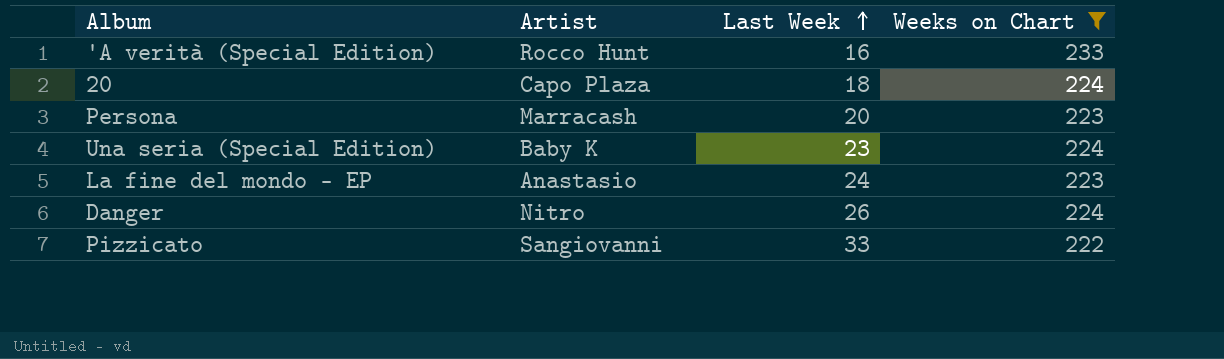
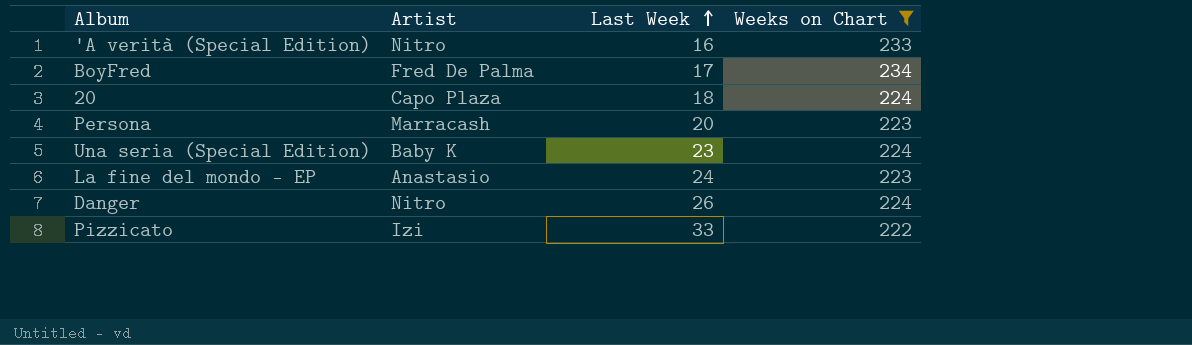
'A verità (Special Edition) | Artist: Rocco Hunt -> Nitro
row BoyFred: none -> Fred De Palma | 17 | 234
Pizzicato | Artist: Sangiovanni -> Izi

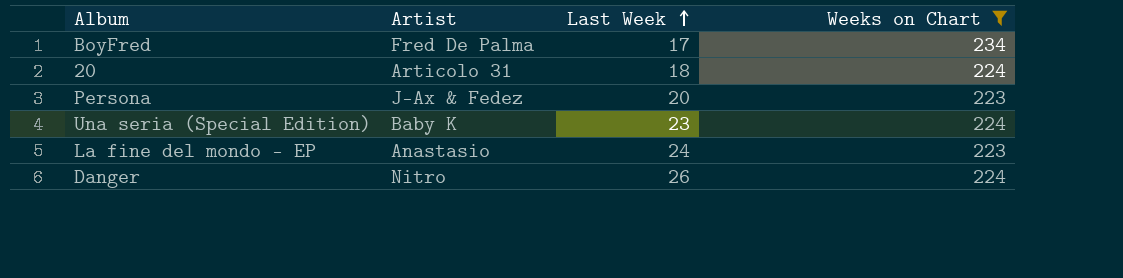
row 'A verità (Special Edition): Nitro | 16 | 233 -> none
row Pizzicato: Izi | 33 | 222 -> none
20 | Artist: Capo Plaza -> Articolo 31
Persona | Artist: Marracash -> J-Ax & Fedez

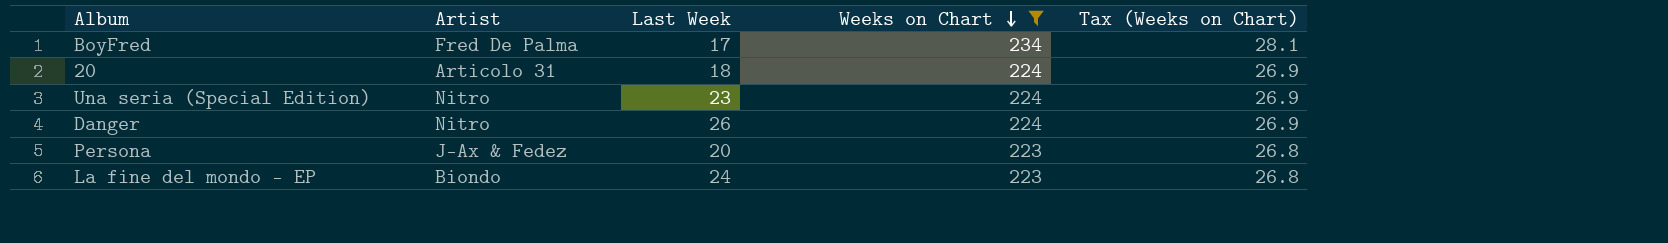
row order: Last Week ascending -> Weeks on Chart descending
column Tax (Weeks on Chart) | formula: none -> [Weeks on Chart] * 0.12
Una seria (Special Edition) | Artist: Baby K -> Nitro
La fine del mondo - EP | Artist: Anastasio -> Biondo

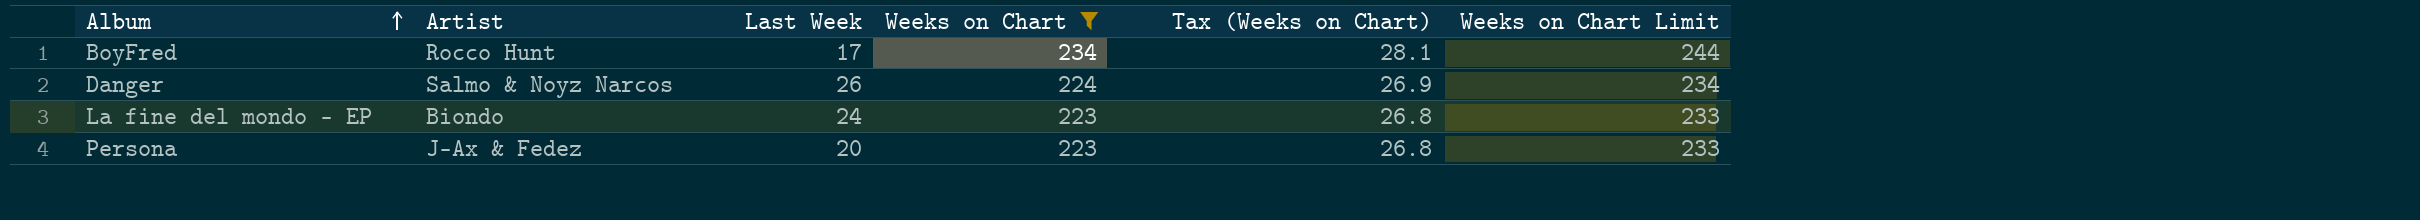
row order: Weeks on Chart descending -> Album ascending
column Weeks on Chart Limit | formula: none -> [Weeks on Chart] + 10
row 20: Articolo 31 | 18 | 224 | 26.9 -> none
row Una seria (Special Edition): Nitro | 23 | 224 | 26.9 -> none
BoyFred | Artist: Fred De Palma -> Rocco Hunt
Danger | Artist: Nitro -> Salmo & Noyz Narcos

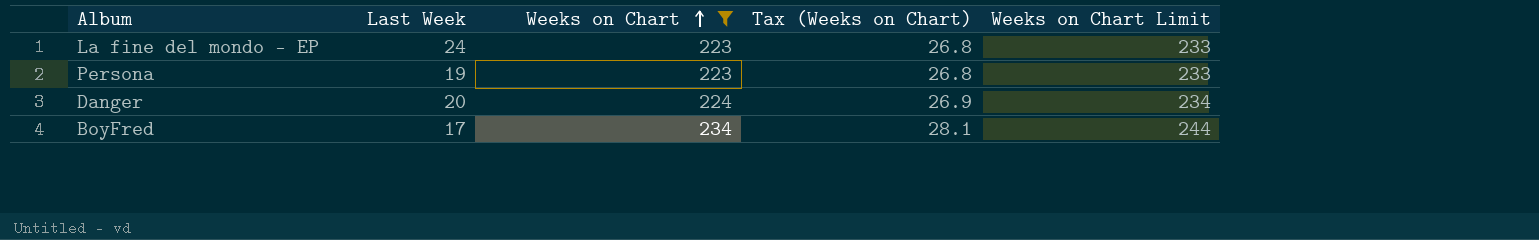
row order: Album ascending -> Weeks on Chart ascending
column Artist | position: 2 -> none
Persona | Last Week: 20 -> 19
Danger | Last Week: 26 -> 20

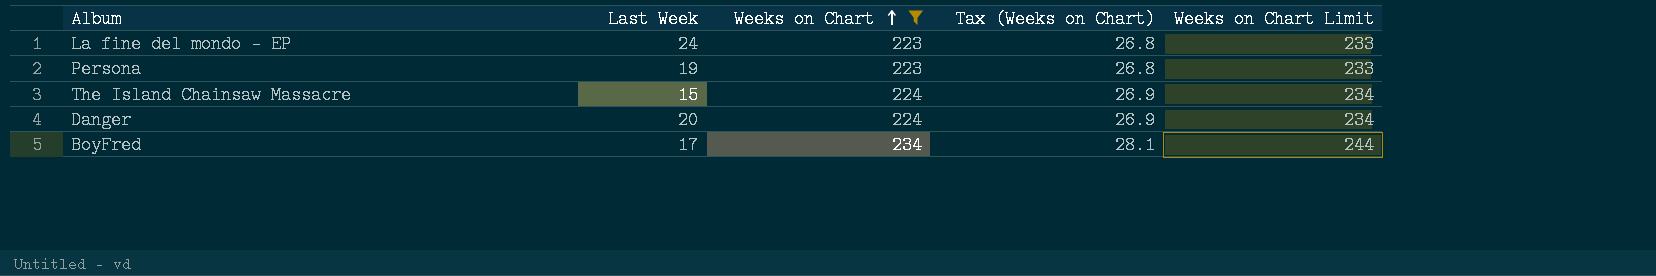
row The Island Chainsaw Massacre: none -> 15 | 224 | 26.9 | 234

